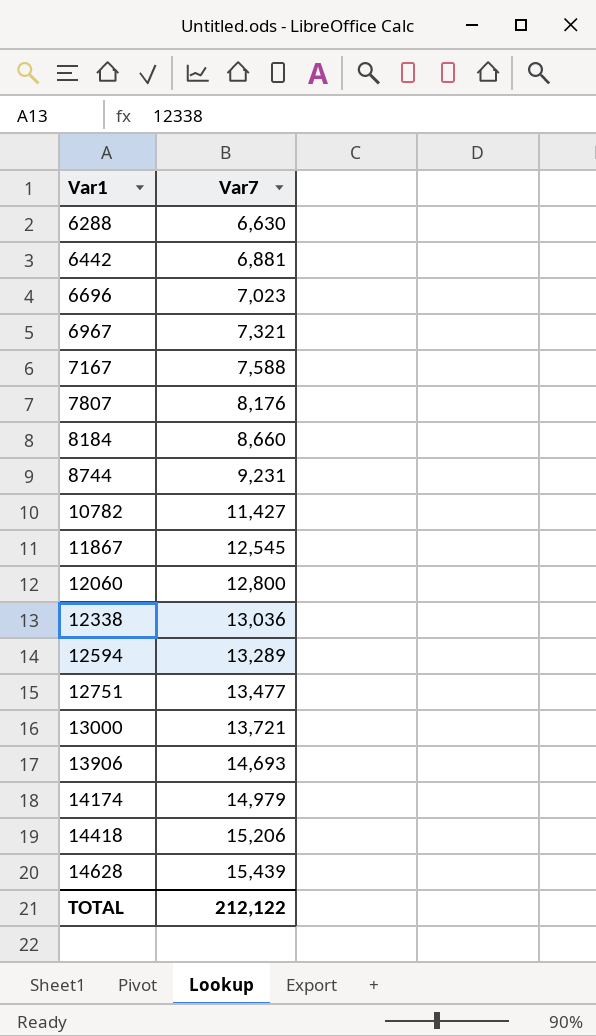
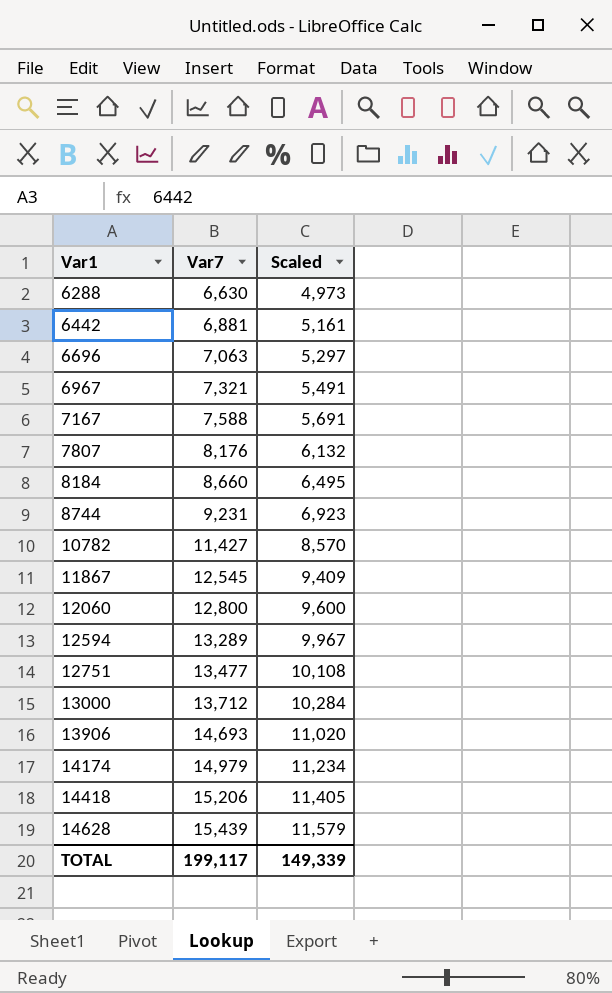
column Scaled | formula: none -> [Var7] * 0.75
row 12338: 13,036 -> none
6696 | Var7: 7,023 -> 7,063
13000 | Var7: 13,721 -> 13,712
TOTAL | Var7: 212,122 -> 199,117

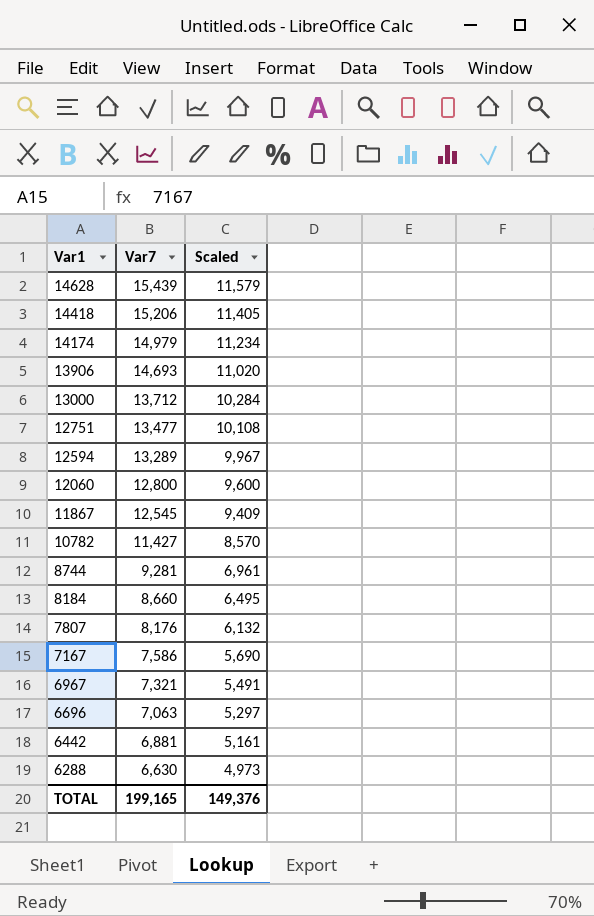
row order: Var1 ascending -> Var1 descending
8744 | Var7: 9,231 -> 9,281
8744 | Scaled: 6,923 -> 6,961
7167 | Var7: 7,588 -> 7,586
7167 | Scaled: 5,691 -> 5,690
TOTAL | Var7: 199,117 -> 199,165
TOTAL | Scaled: 149,339 -> 149,376

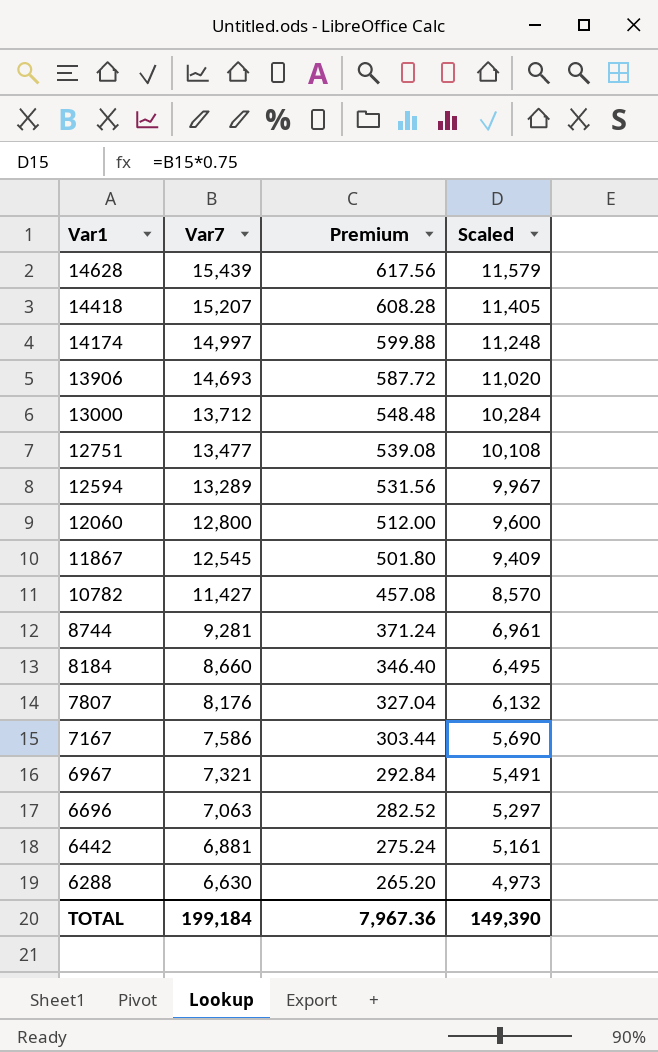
column Premium | formula: none -> [Var7] * 0.04
14418 | Var7: 15,206 -> 15,207
14174 | Var7: 14,979 -> 14,997
14174 | Scaled: 11,234 -> 11,248
TOTAL | Var7: 199,165 -> 199,184
TOTAL | Scaled: 149,376 -> 149,390

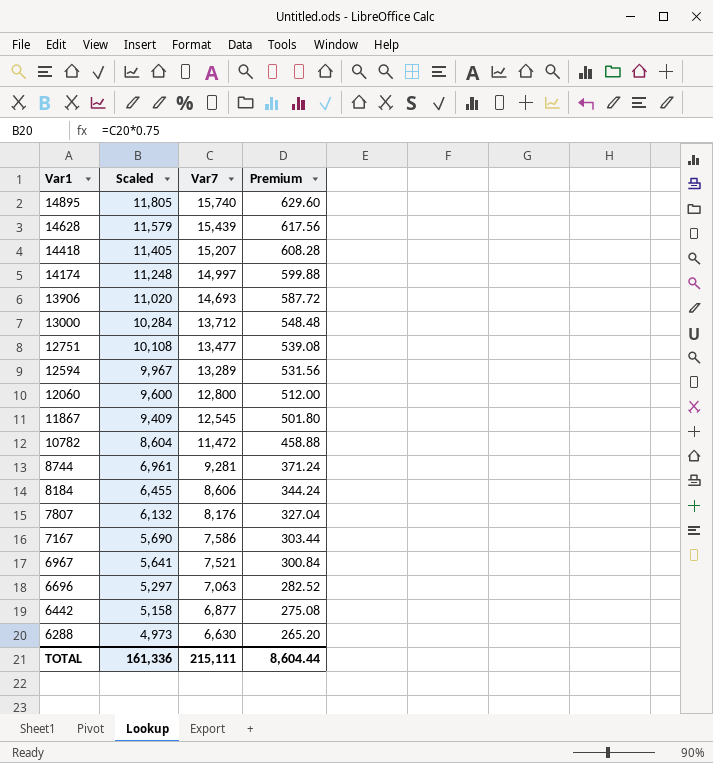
column Scaled | position: 4 -> 2
row 14895: none -> 11,805 | 15,740 | 629.60
10782 | Scaled: 8,570 -> 8,604
10782 | Var7: 11,427 -> 11,472
10782 | Premium: 457.08 -> 458.88
8184 | Scaled: 6,495 -> 6,455
8184 | Var7: 8,660 -> 8,606
8184 | Premium: 346.40 -> 344.24
6967 | Scaled: 5,491 -> 5,641
6967 | Var7: 7,321 -> 7,521
6967 | Premium: 292.84 -> 300.84
6442 | Scaled: 5,161 -> 5,158
6442 | Var7: 6,881 -> 6,877
6442 | Premium: 275.24 -> 275.08
TOTAL | Scaled: 149,390 -> 161,336
TOTAL | Var7: 199,184 -> 215,111
TOTAL | Premium: 7,967.36 -> 8,604.44

